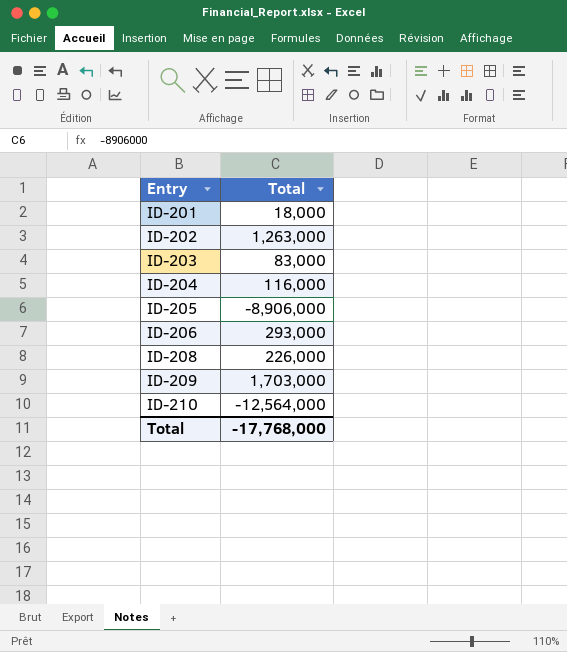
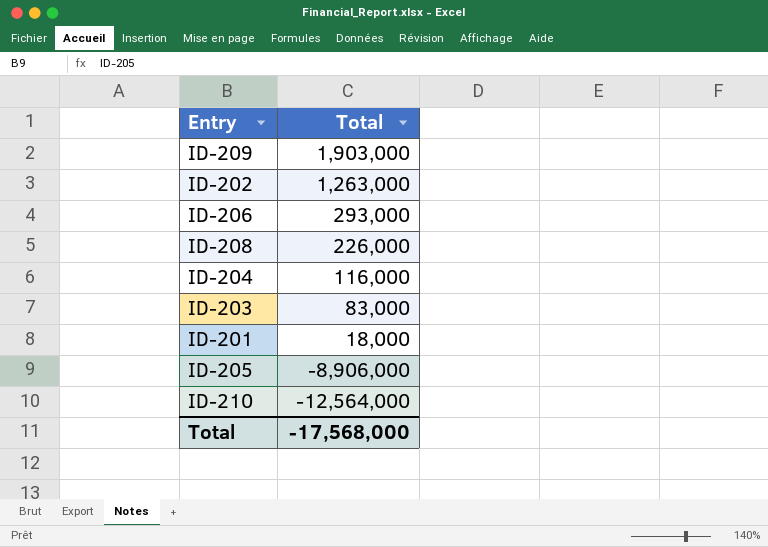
row order: Entry ascending -> Total descending
ID-209 | Total: 1,703,000 -> 1,903,000
Total | Total: -17,768,000 -> -17,568,000

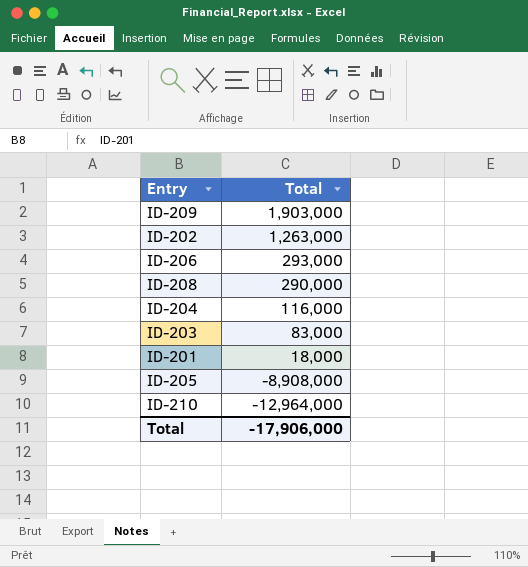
ID-208 | Total: 226,000 -> 290,000
ID-205 | Total: -8,906,000 -> -8,908,000
ID-210 | Total: -12,564,000 -> -12,964,000
Total | Total: -17,568,000 -> -17,906,000

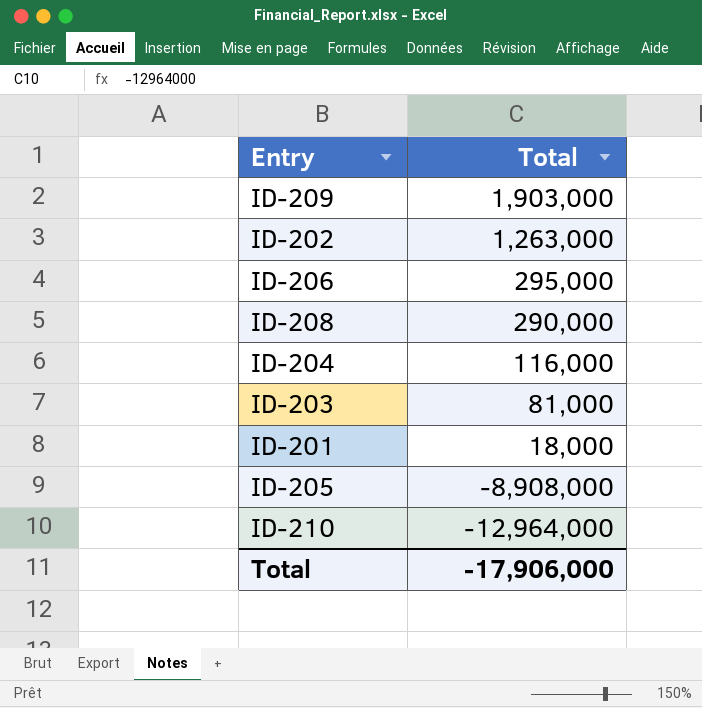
ID-206 | Total: 293,000 -> 295,000
ID-203 | Total: 83,000 -> 81,000

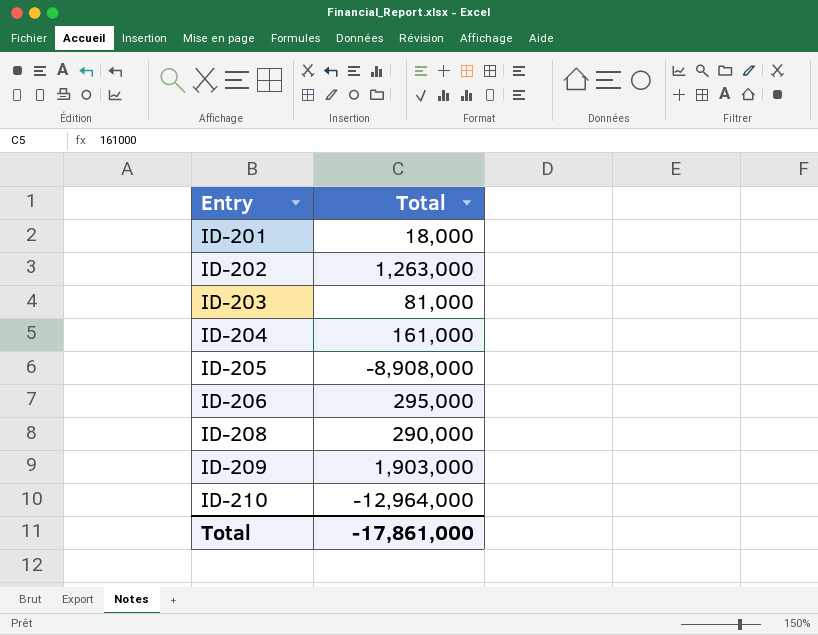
row order: Total descending -> Entry ascending
ID-204 | Total: 116,000 -> 161,000
Total | Total: -17,906,000 -> -17,861,000

